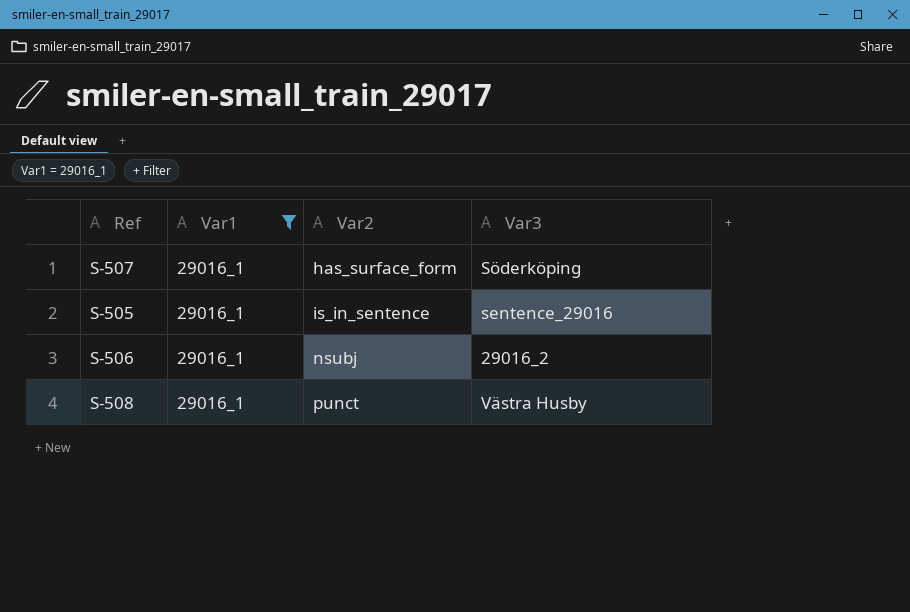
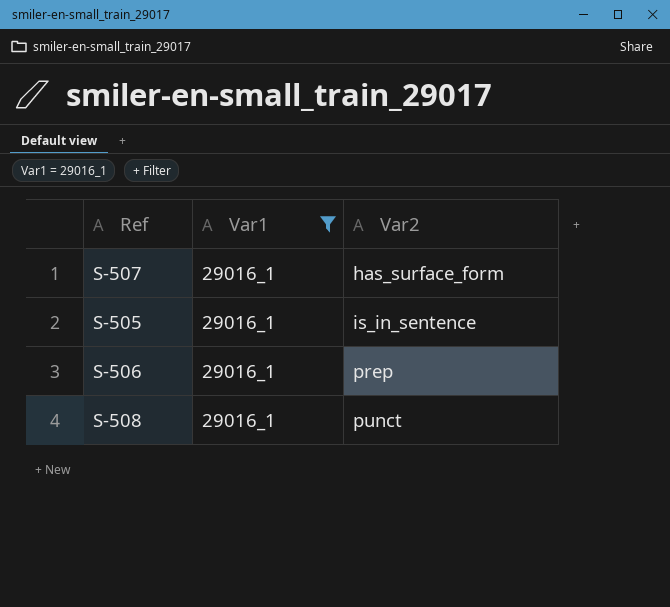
column Var3 | position: 4 -> none
S-506 | Var2: nsubj -> prep

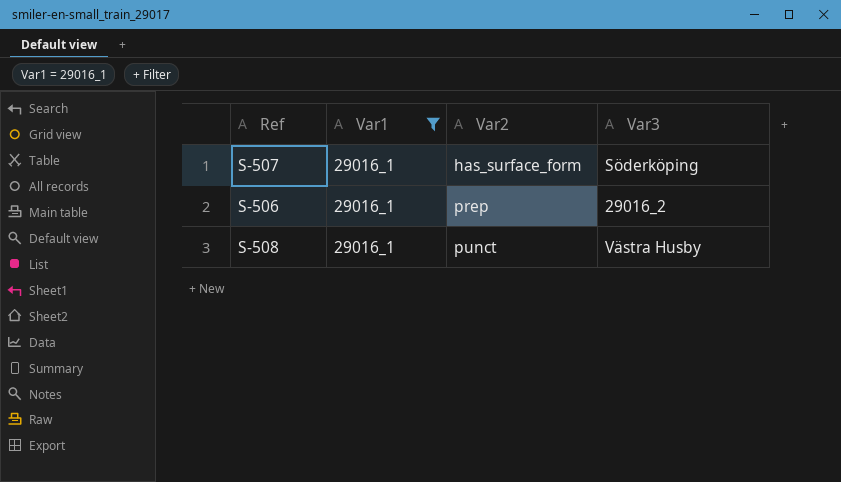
column Var3 | position: none -> 4
row S-505: 29016_1 | is_in_sentence -> none

